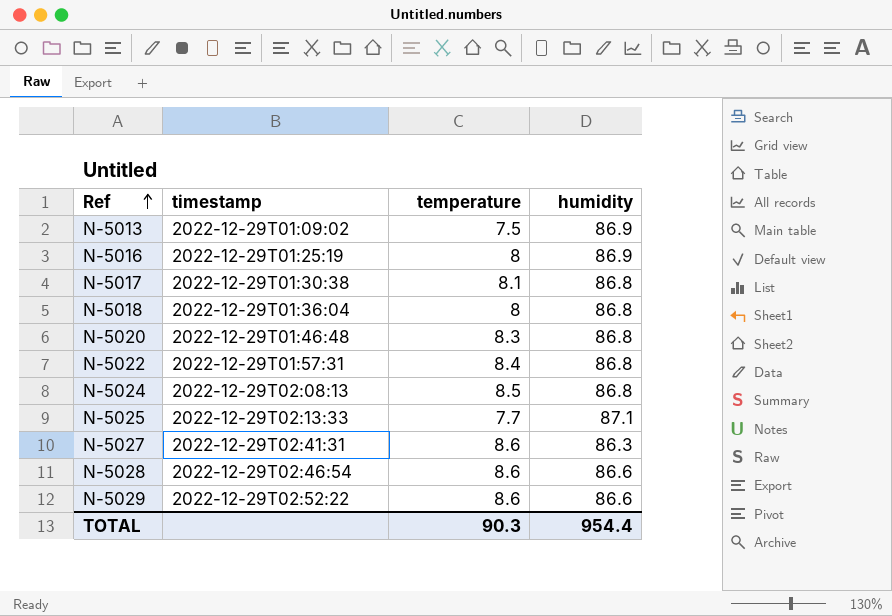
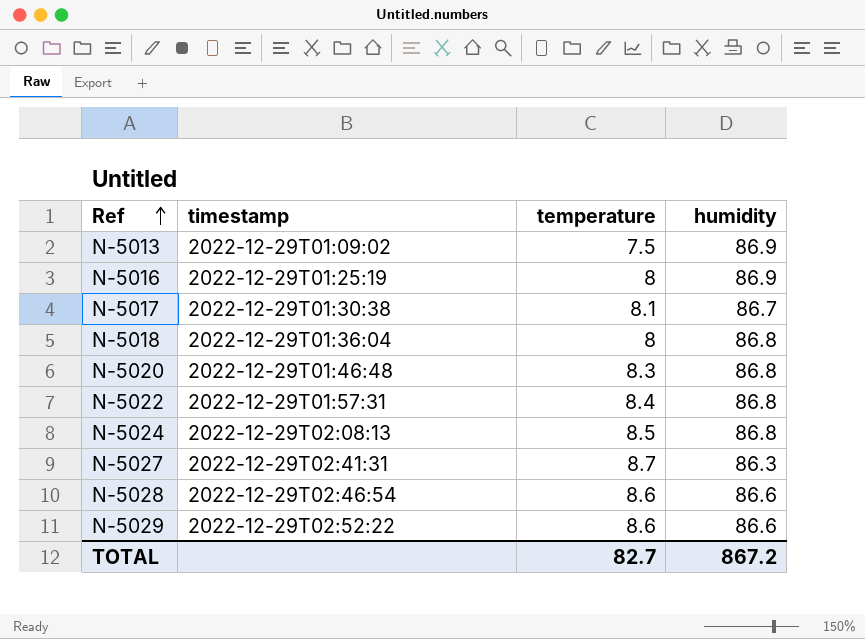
row N-5025: 2022-12-29T02:13:33 | 7.7 | 87.1 -> none
N-5017 | humidity: 86.8 -> 86.7
N-5027 | temperature: 8.6 -> 8.7
TOTAL | temperature: 90.3 -> 82.7
TOTAL | humidity: 954.4 -> 867.2

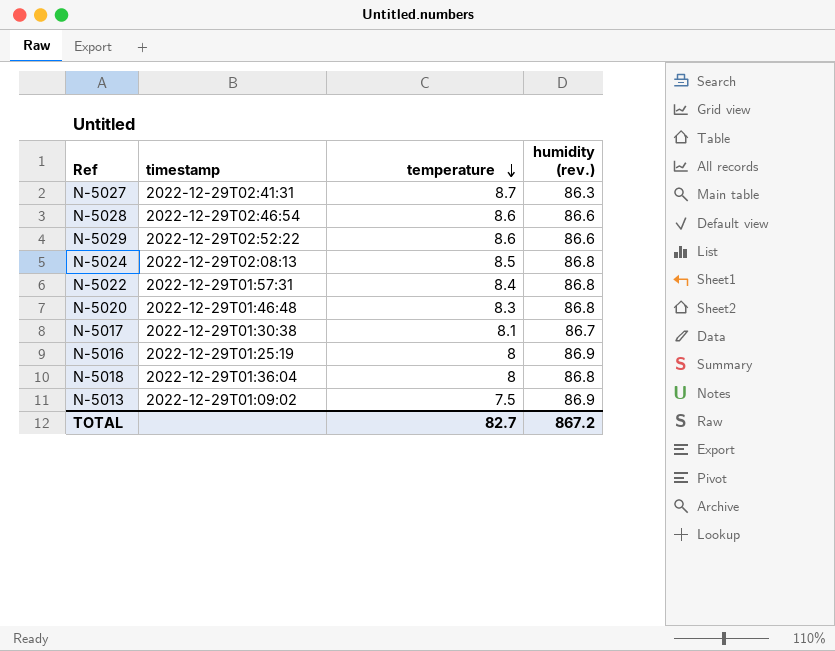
row order: Ref ascending -> temperature descending
column name: humidity -> humidity (rev.)

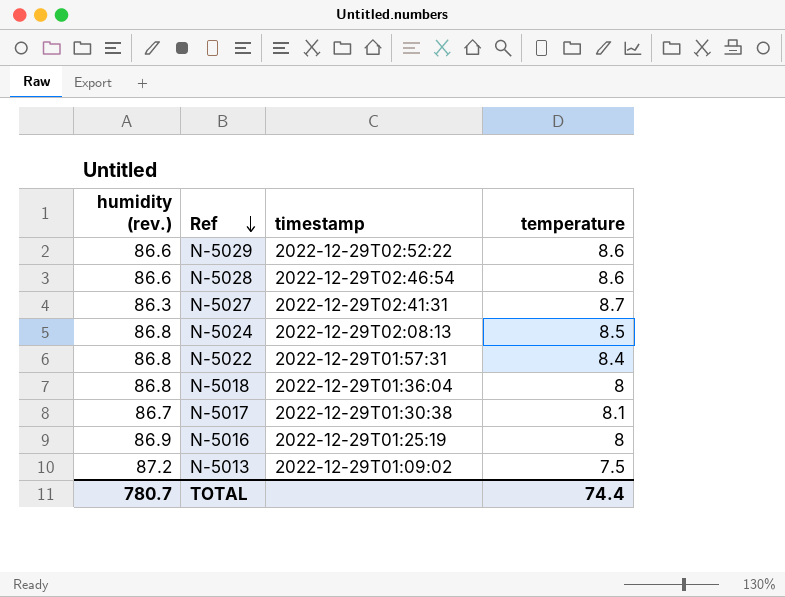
row order: temperature descending -> Ref descending
column humidity (rev.) | position: 4 -> 1
row N-5020: 2022-12-29T01:46:48 | 8.3 | 86.8 -> none
N-5013 | humidity (rev.): 86.9 -> 87.2
TOTAL | humidity (rev.): 867.2 -> 780.7
TOTAL | temperature: 82.7 -> 74.4

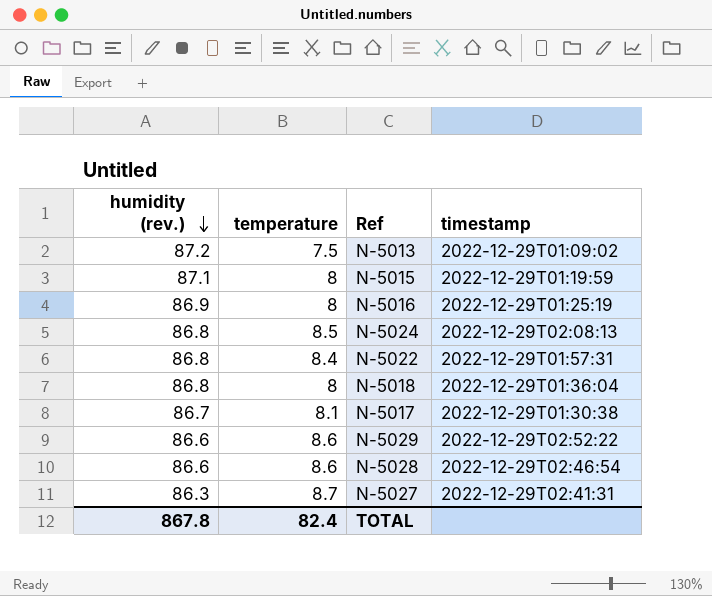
row order: Ref descending -> humidity (rev.) descending
column temperature | position: 4 -> 2
row N-5015: none -> 87.1 | 8 | 2022-12-29T01:19:59
TOTAL | humidity (rev.): 780.7 -> 867.8
TOTAL | temperature: 74.4 -> 82.4

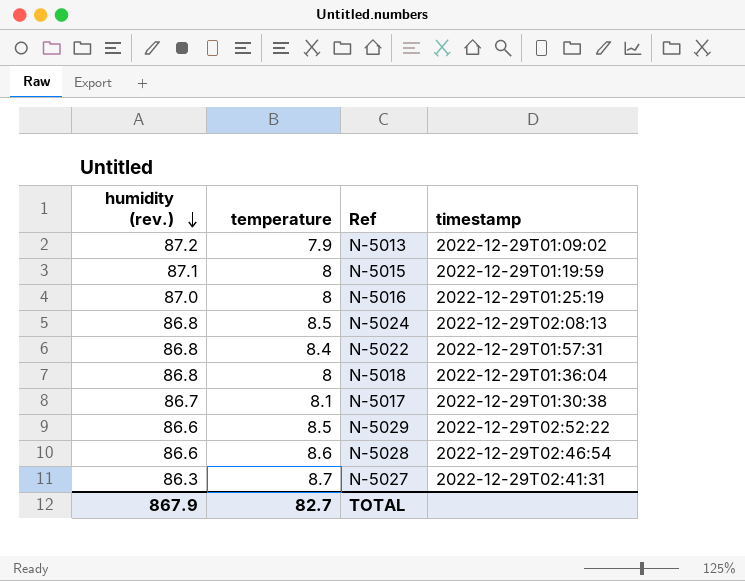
N-5013 | temperature: 7.5 -> 7.9
N-5016 | humidity (rev.): 86.9 -> 87.0
N-5029 | temperature: 8.6 -> 8.5
TOTAL | humidity (rev.): 867.8 -> 867.9
TOTAL | temperature: 82.4 -> 82.7

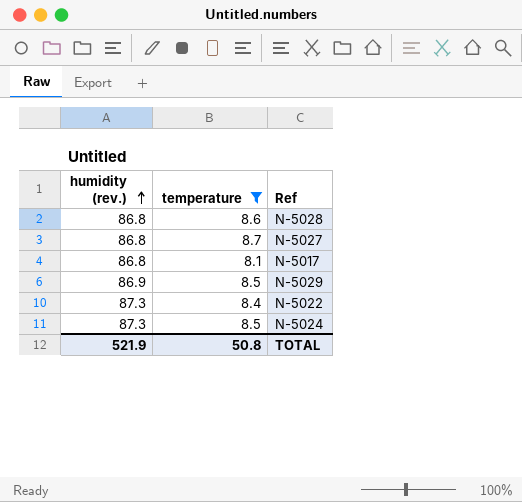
filter: none -> temperature >= 8.1
row order: humidity (rev.) descending -> humidity (rev.) ascending
column timestamp | position: 4 -> none
N-5028 | humidity (rev.): 86.6 -> 86.8
N-5027 | humidity (rev.): 86.3 -> 86.8
N-5017 | humidity (rev.): 86.7 -> 86.8
N-5029 | humidity (rev.): 86.6 -> 86.9
N-5022 | humidity (rev.): 86.8 -> 87.3
N-5024 | humidity (rev.): 86.8 -> 87.3
TOTAL | humidity (rev.): 867.9 -> 521.9
TOTAL | temperature: 82.7 -> 50.8

